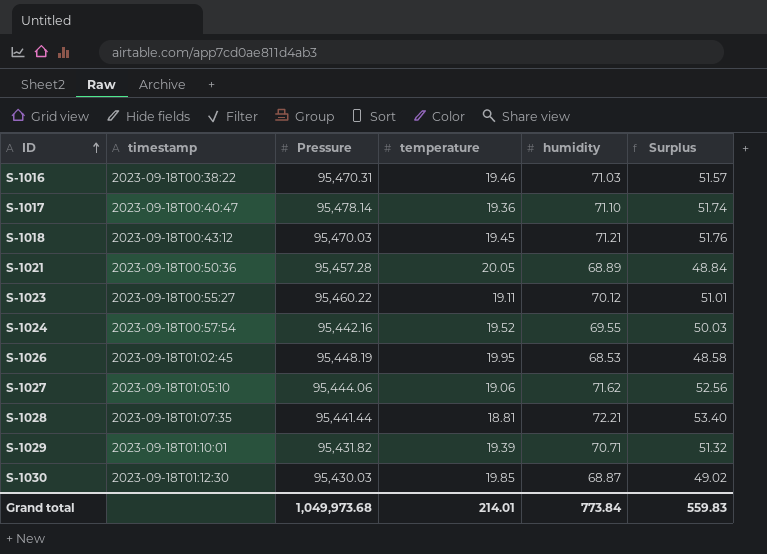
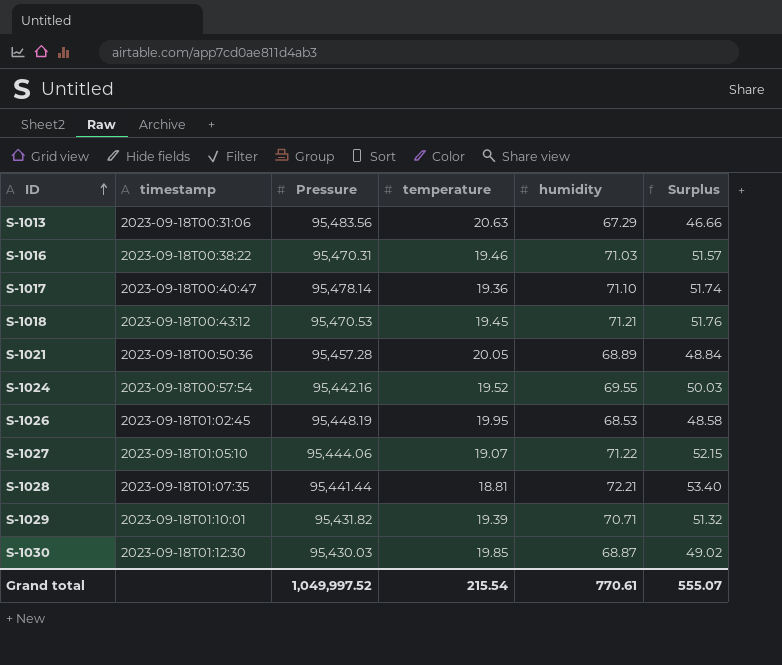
row S-1023: 2023-09-18T00:55:27 | 95,460.22 | 19.11 | 70.12 | 51.01 -> none
row S-1013: none -> 2023-09-18T00:31:06 | 95,483.56 | 20.63 | 67.29 | 46.66
S-1018 | Pressure: 95,470.03 -> 95,470.53
S-1027 | temperature: 19.06 -> 19.07
S-1027 | humidity: 71.62 -> 71.22
S-1027 | Surplus: 52.56 -> 52.15
Grand total | Pressure: 1,049,973.68 -> 1,049,997.52
Grand total | temperature: 214.01 -> 215.54
Grand total | humidity: 773.84 -> 770.61
Grand total | Surplus: 559.83 -> 555.07

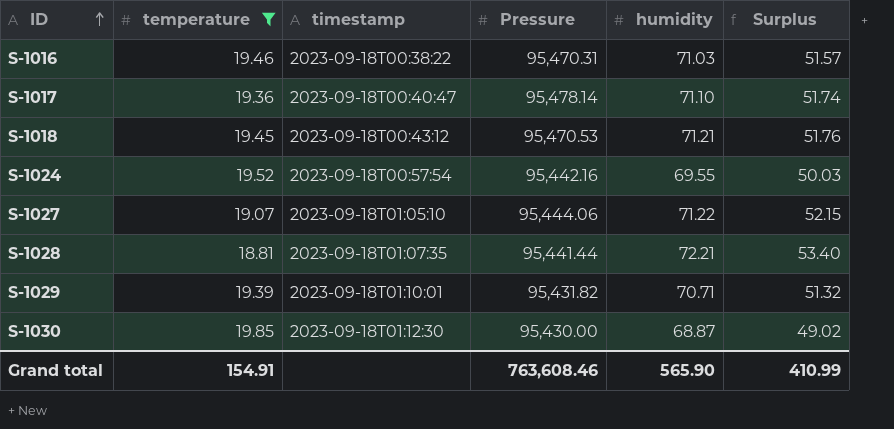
filter: none -> temperature <= 19.85
column temperature | position: 4 -> 2
S-1030 | Pressure: 95,430.03 -> 95,430.00
Grand total | temperature: 215.54 -> 154.91
Grand total | Pressure: 1,049,997.52 -> 763,608.46
Grand total | humidity: 770.61 -> 565.90
Grand total | Surplus: 555.07 -> 410.99

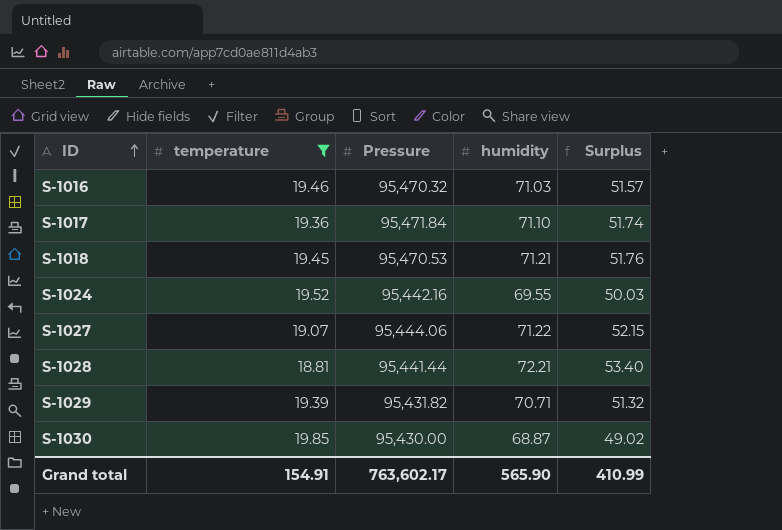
column timestamp | position: 3 -> none
S-1016 | Pressure: 95,470.31 -> 95,470.32
S-1017 | Pressure: 95,478.14 -> 95,471.84
Grand total | Pressure: 763,608.46 -> 763,602.17

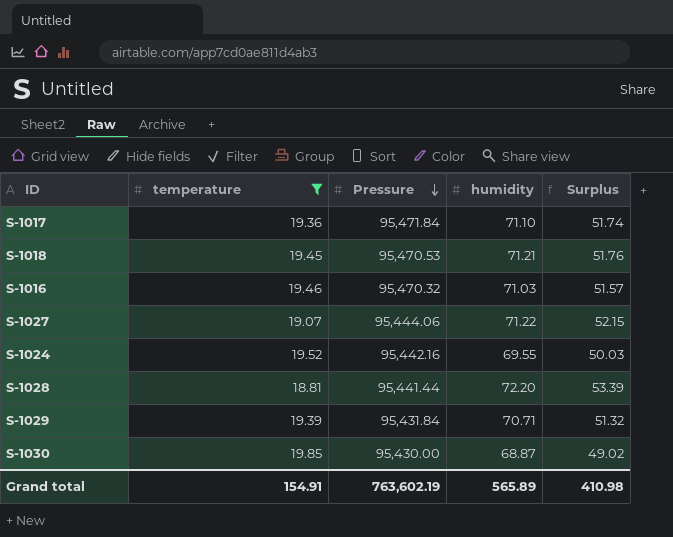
row order: ID ascending -> Pressure descending
S-1028 | humidity: 72.21 -> 72.20
S-1028 | Surplus: 53.40 -> 53.39
S-1029 | Pressure: 95,431.82 -> 95,431.84
Grand total | Pressure: 763,602.17 -> 763,602.19
Grand total | humidity: 565.90 -> 565.89
Grand total | Surplus: 410.99 -> 410.98

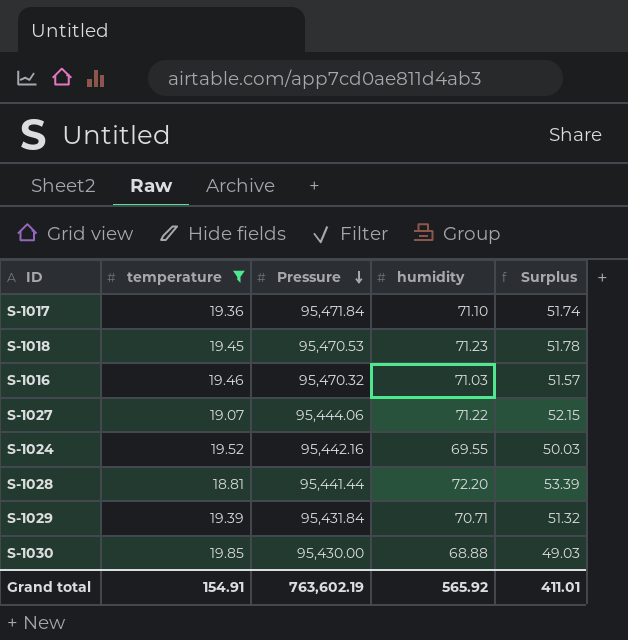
S-1018 | humidity: 71.21 -> 71.23
S-1018 | Surplus: 51.76 -> 51.78
S-1030 | humidity: 68.87 -> 68.88
S-1030 | Surplus: 49.02 -> 49.03
Grand total | humidity: 565.89 -> 565.92
Grand total | Surplus: 410.98 -> 411.01

